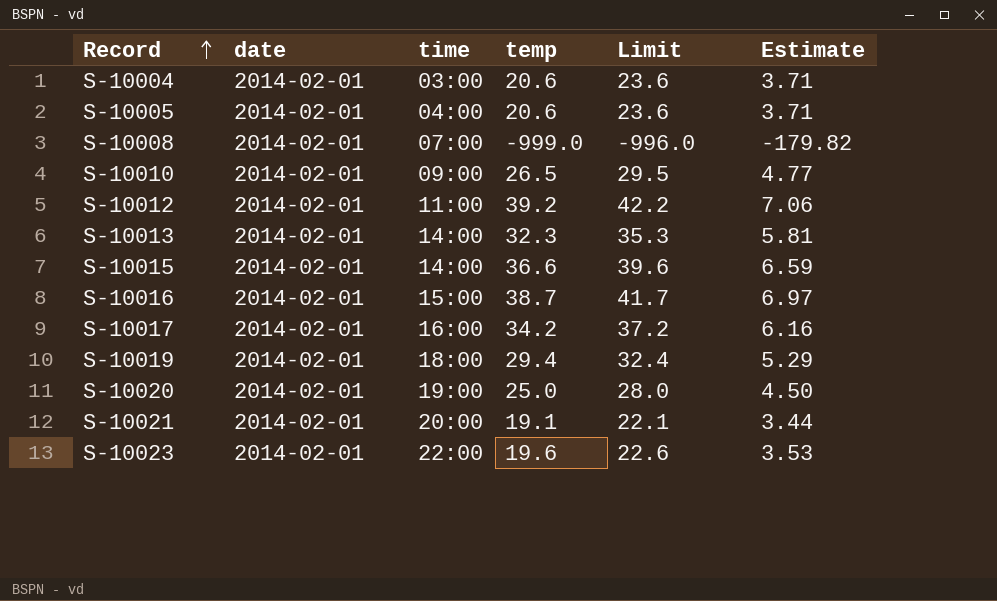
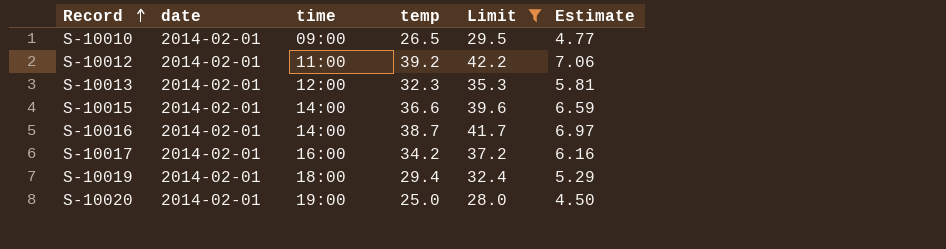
filter: none -> Limit >= 28.0
S-10013 | time: 14:00 -> 12:00
S-10016 | time: 15:00 -> 14:00

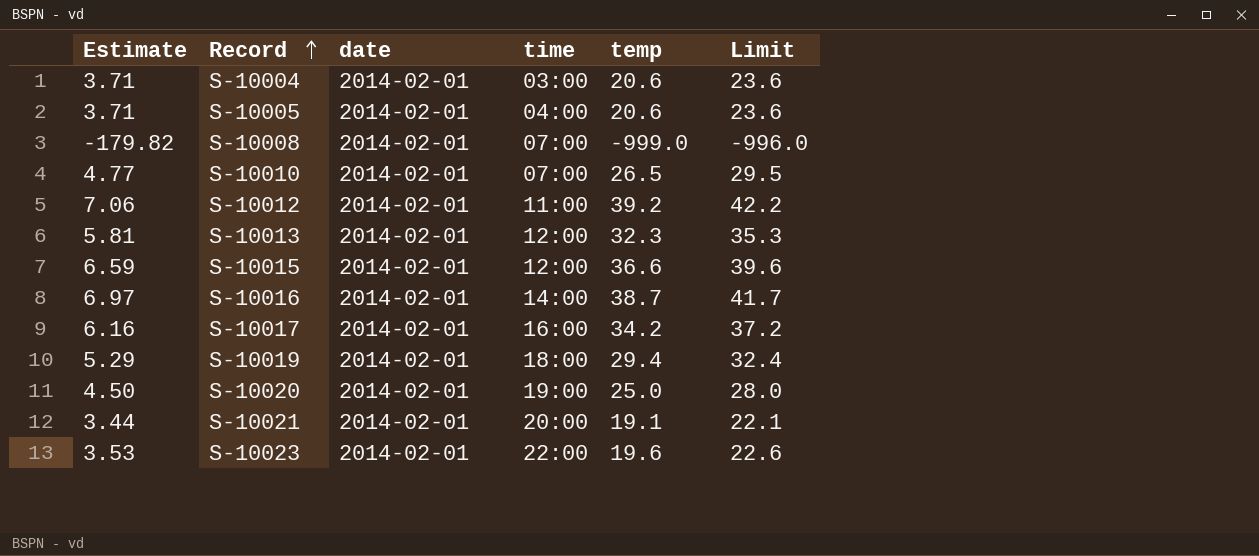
filter: Limit >= 28.0 -> none
column Estimate | position: 6 -> 1
S-10010 | time: 09:00 -> 07:00
S-10015 | time: 14:00 -> 12:00

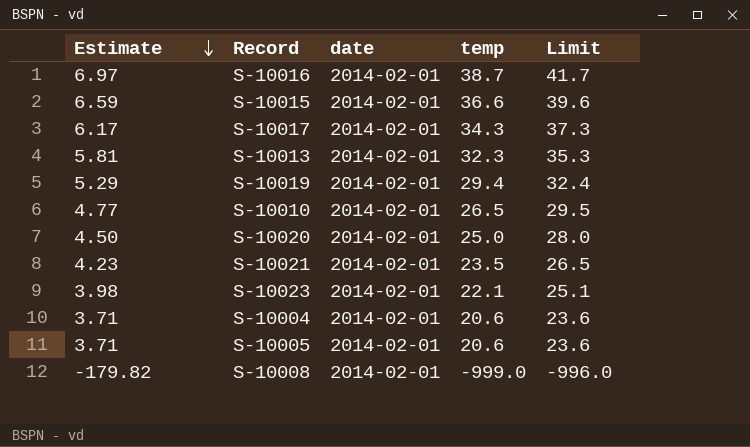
row order: Record ascending -> Estimate descending
column time | position: 4 -> none
row S-10012: 7.06 | 2014-02-01 | 11:00 | 39.2 | 42.2 -> none
S-10017 | Estimate: 6.16 -> 6.17
S-10017 | temp: 34.2 -> 34.3
S-10017 | Limit: 37.2 -> 37.3
S-10021 | Estimate: 3.44 -> 4.23
S-10021 | temp: 19.1 -> 23.5
S-10021 | Limit: 22.1 -> 26.5
S-10023 | Estimate: 3.53 -> 3.98
S-10023 | temp: 19.6 -> 22.1
S-10023 | Limit: 22.6 -> 25.1

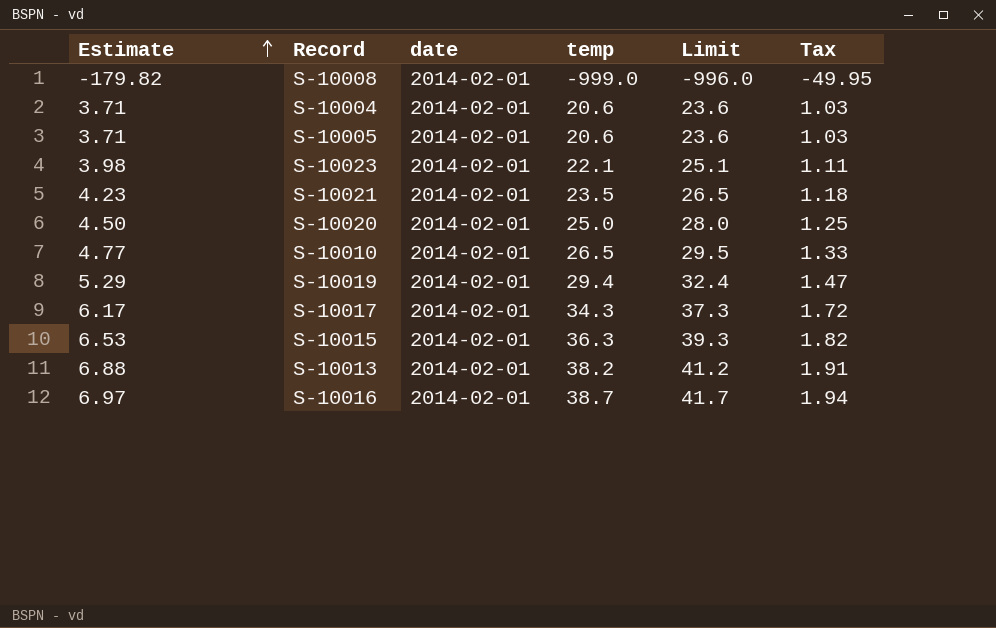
row order: Estimate descending -> Estimate ascending
column Tax | formula: none -> [temp] * 0.05
S-10015 | Estimate: 6.59 -> 6.53
S-10015 | temp: 36.6 -> 36.3
S-10015 | Limit: 39.6 -> 39.3
S-10013 | Estimate: 5.81 -> 6.88
S-10013 | temp: 32.3 -> 38.2
S-10013 | Limit: 35.3 -> 41.2

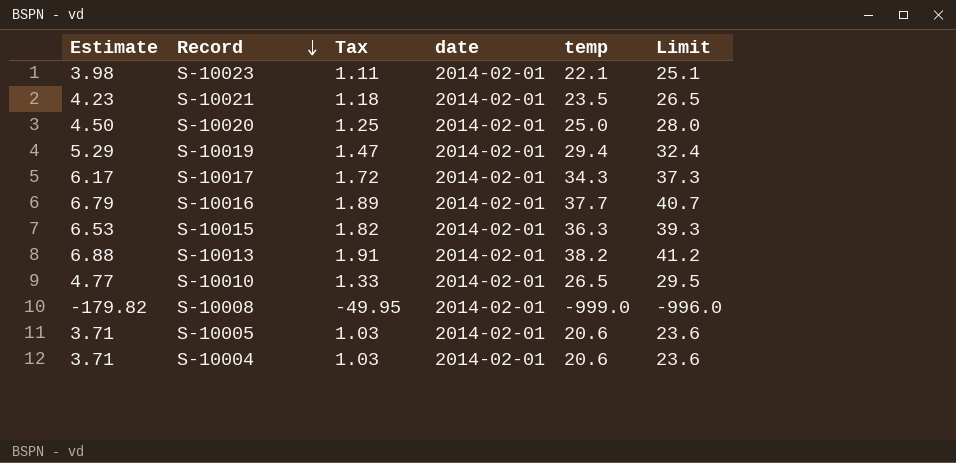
row order: Estimate ascending -> Record descending
column Tax | position: 6 -> 3
S-10016 | Estimate: 6.97 -> 6.79
S-10016 | Tax: 1.94 -> 1.89
S-10016 | temp: 38.7 -> 37.7
S-10016 | Limit: 41.7 -> 40.7

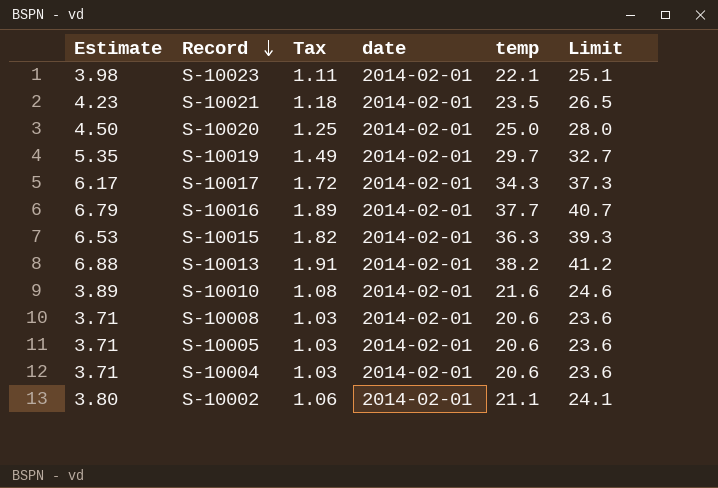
S-10019 | Estimate: 5.29 -> 5.35
S-10019 | Tax: 1.47 -> 1.49
S-10019 | temp: 29.4 -> 29.7
S-10019 | Limit: 32.4 -> 32.7
S-10010 | Estimate: 4.77 -> 3.89
S-10010 | Tax: 1.33 -> 1.08
S-10010 | temp: 26.5 -> 21.6
S-10010 | Limit: 29.5 -> 24.6
S-10008 | Estimate: -179.82 -> 3.71
S-10008 | Tax: -49.95 -> 1.03
S-10008 | temp: -999.0 -> 20.6
S-10008 | Limit: -996.0 -> 23.6
row S-10002: none -> 3.80 | 1.06 | 2014-02-01 | 21.1 | 24.1

